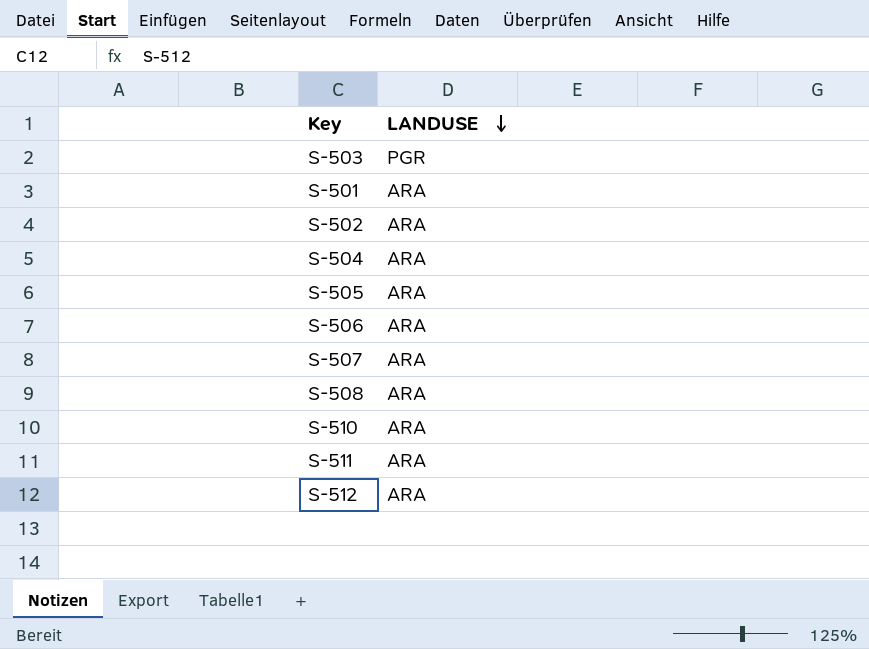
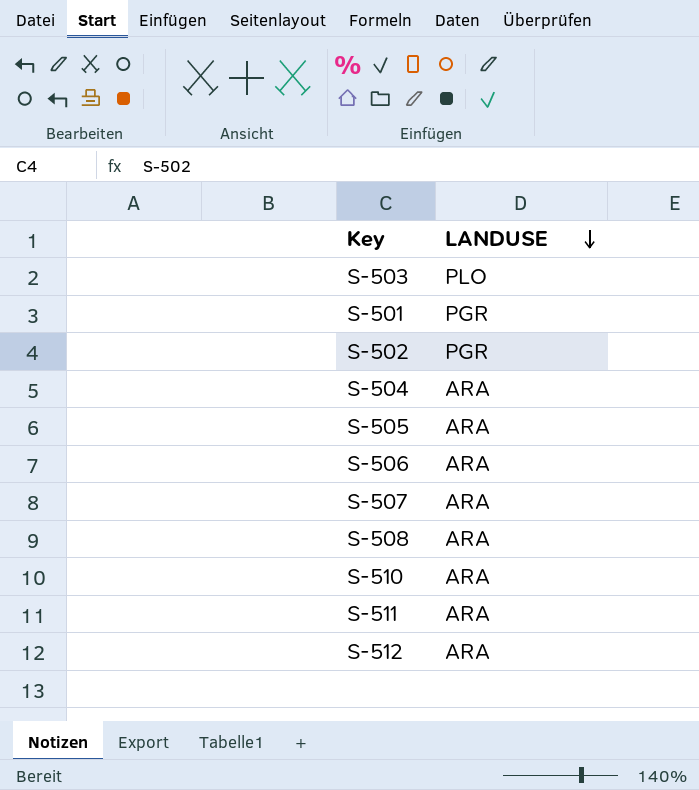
S-503 | LANDUSE: PGR -> PLO
S-501 | LANDUSE: ARA -> PGR
S-502 | LANDUSE: ARA -> PGR

